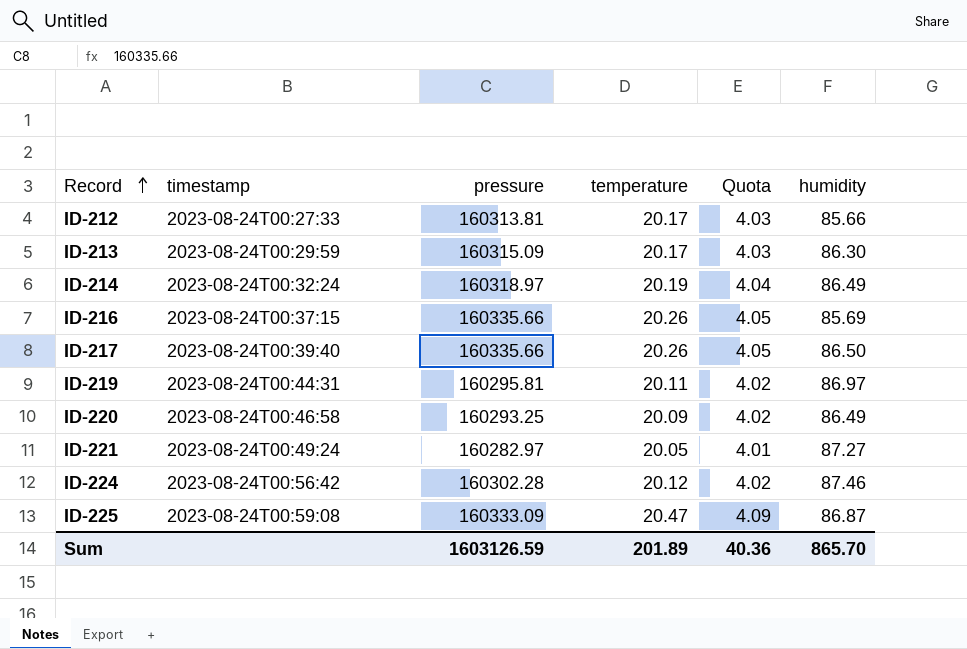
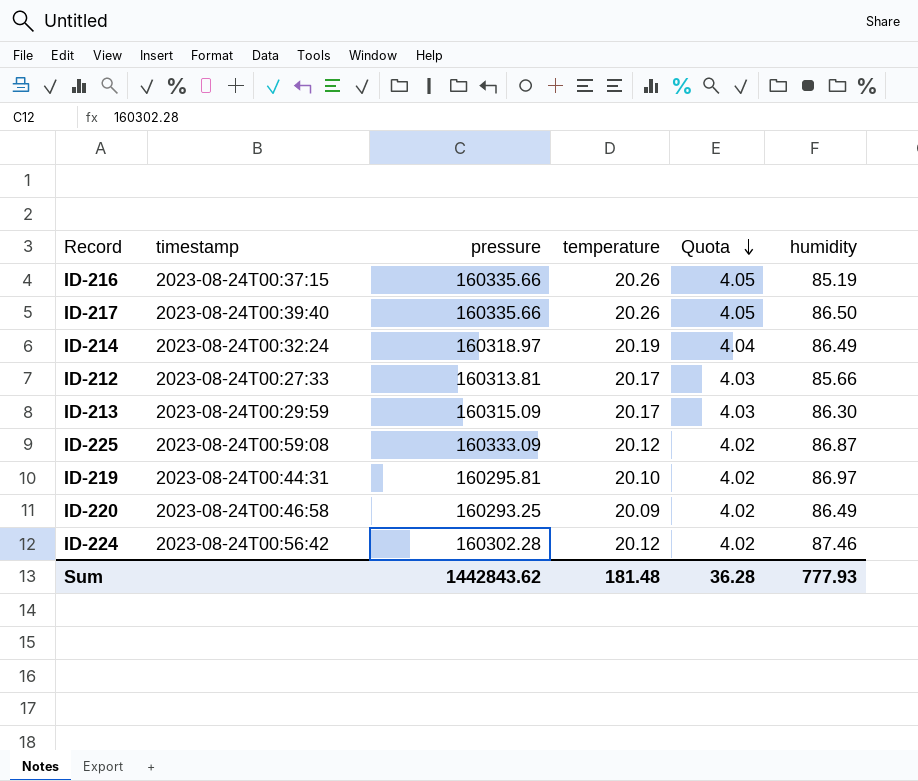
row order: Record ascending -> Quota descending
row ID-221: 2023-08-24T00:49:24 | 160282.97 | 20.05 | 4.01 | 87.27 -> none
ID-216 | humidity: 85.69 -> 85.19
ID-225 | temperature: 20.47 -> 20.12
ID-225 | Quota: 4.09 -> 4.02
ID-219 | temperature: 20.11 -> 20.10
Sum | pressure: 1603126.59 -> 1442843.62
Sum | temperature: 201.89 -> 181.48
Sum | Quota: 40.36 -> 36.28
Sum | humidity: 865.70 -> 777.93

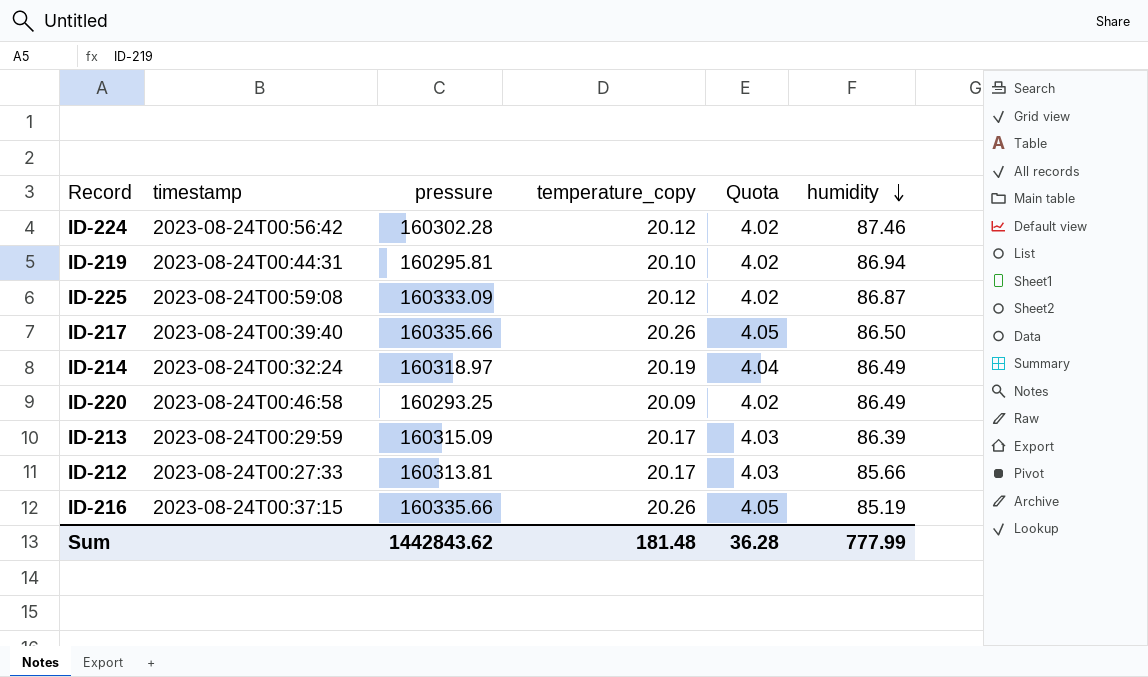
row order: Quota descending -> humidity descending
column name: temperature -> temperature_copy
ID-219 | humidity: 86.97 -> 86.94
ID-213 | humidity: 86.30 -> 86.39
Sum | humidity: 777.93 -> 777.99

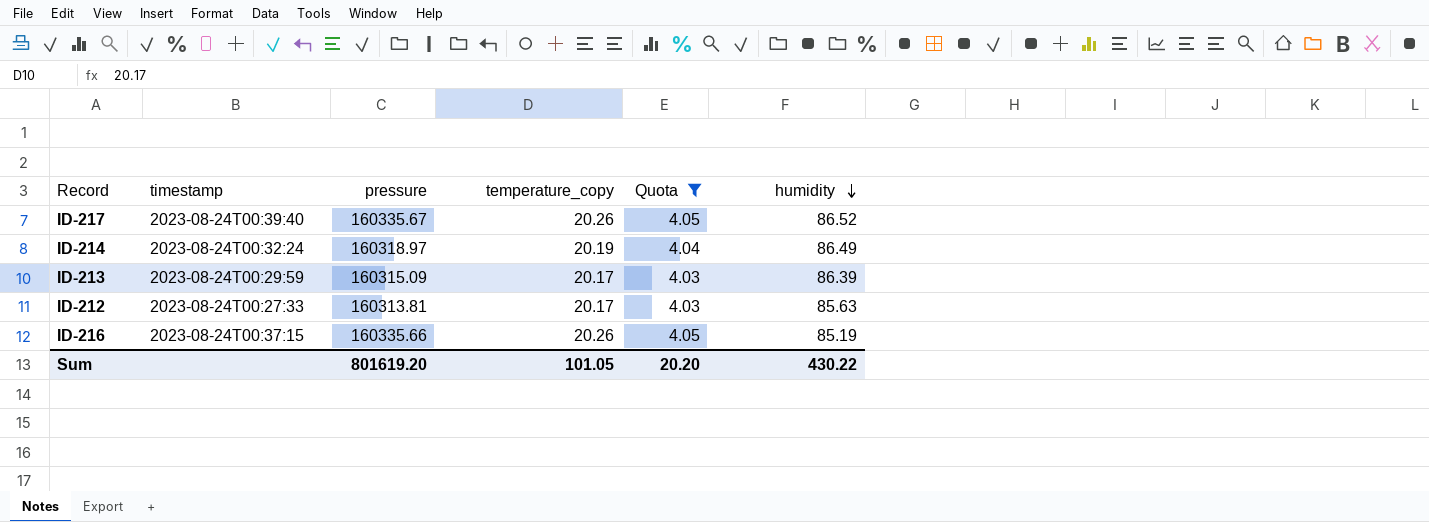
filter: none -> Quota != 4.02
ID-217 | pressure: 160335.66 -> 160335.67
ID-217 | humidity: 86.50 -> 86.52
ID-212 | humidity: 85.66 -> 85.63
Sum | pressure: 1442843.62 -> 801619.20
Sum | temperature_copy: 181.48 -> 101.05
Sum | Quota: 36.28 -> 20.20
Sum | humidity: 777.99 -> 430.22

